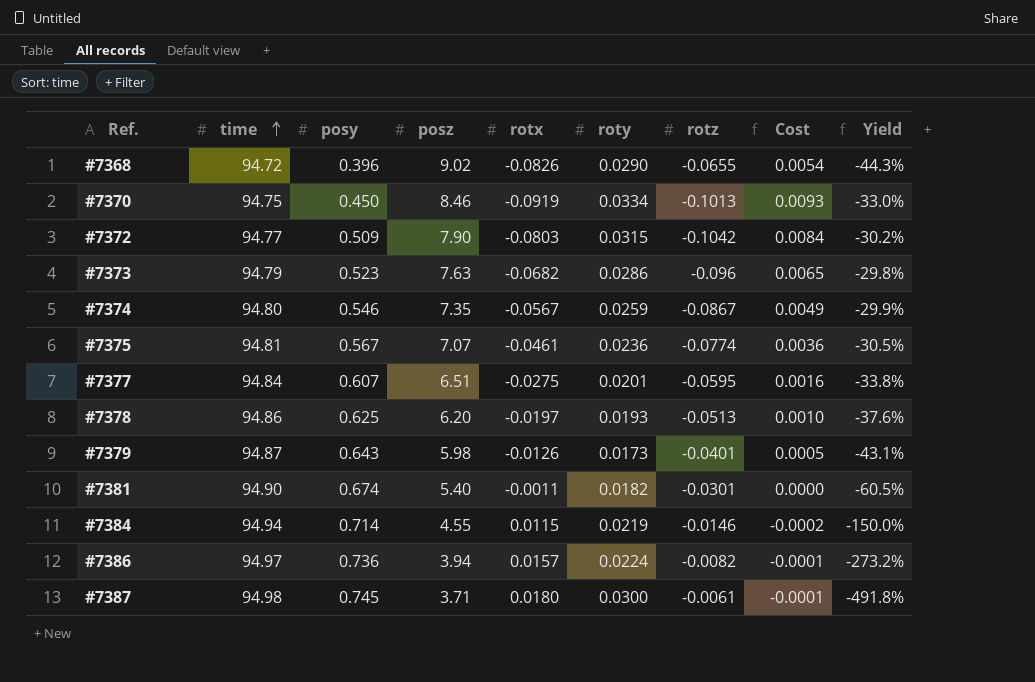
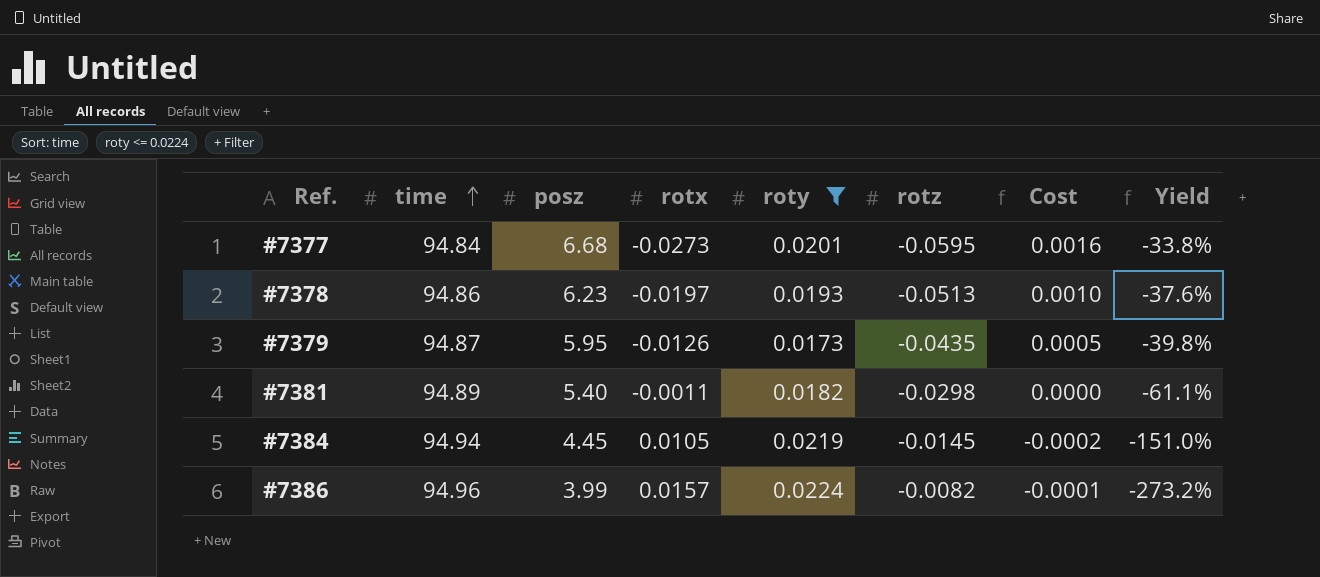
filter: none -> roty <= 0.0224
column posy | position: 3 -> none
#7377 | posz: 6.51 -> 6.68
#7377 | rotx: -0.0275 -> -0.0273
#7378 | posz: 6.20 -> 6.23
#7379 | posz: 5.98 -> 5.95
#7379 | rotz: -0.0401 -> -0.0435
#7379 | Yield: -43.1% -> -39.8%
#7381 | time: 94.90 -> 94.89
#7381 | rotz: -0.0301 -> -0.0298
#7381 | Yield: -60.5% -> -61.1%
#7384 | posz: 4.55 -> 4.45
#7384 | rotx: 0.0115 -> 0.0105
#7384 | rotz: -0.0146 -> -0.0145
#7384 | Yield: -150.0% -> -151.0%
#7386 | time: 94.97 -> 94.96
#7386 | posz: 3.94 -> 3.99

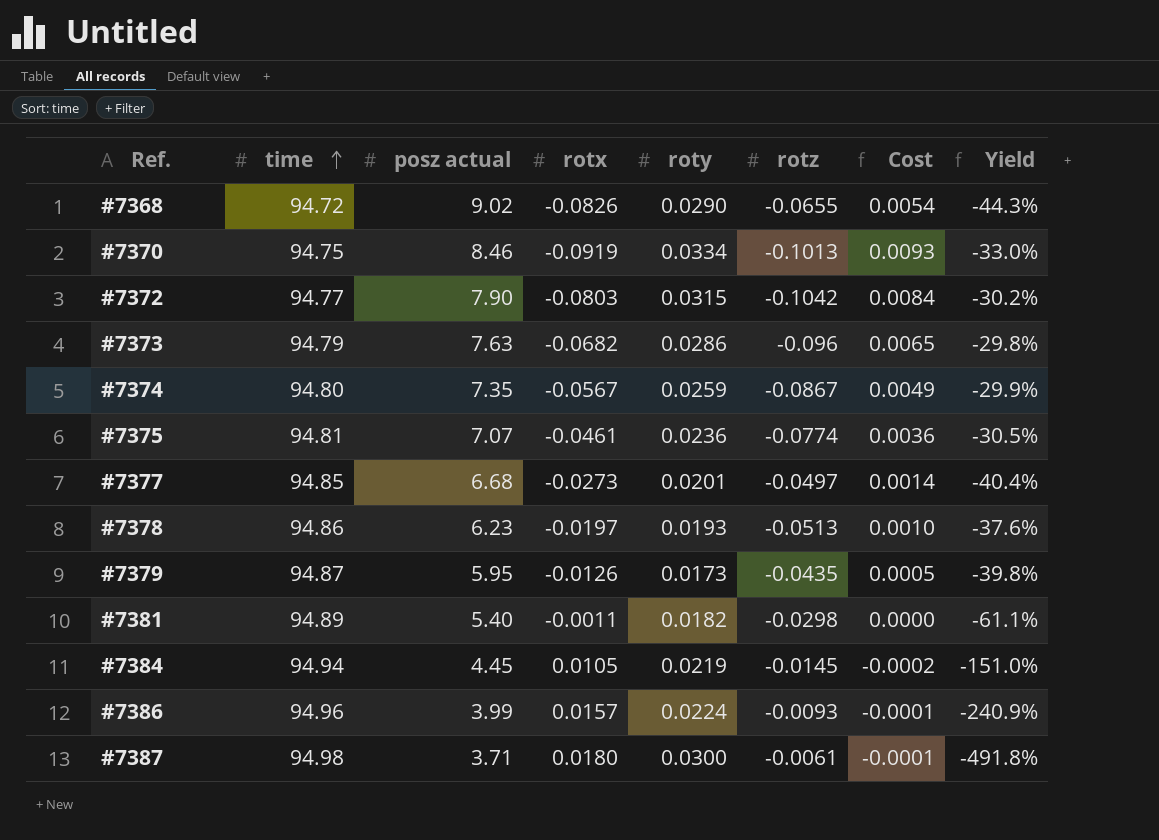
filter: roty <= 0.0224 -> none
column name: posz -> posz actual
#7377 | time: 94.84 -> 94.85
#7377 | rotz: -0.0595 -> -0.0497
#7377 | Cost: 0.0016 -> 0.0014
#7377 | Yield: -33.8% -> -40.4%
#7386 | rotz: -0.0082 -> -0.0093
#7386 | Yield: -273.2% -> -240.9%

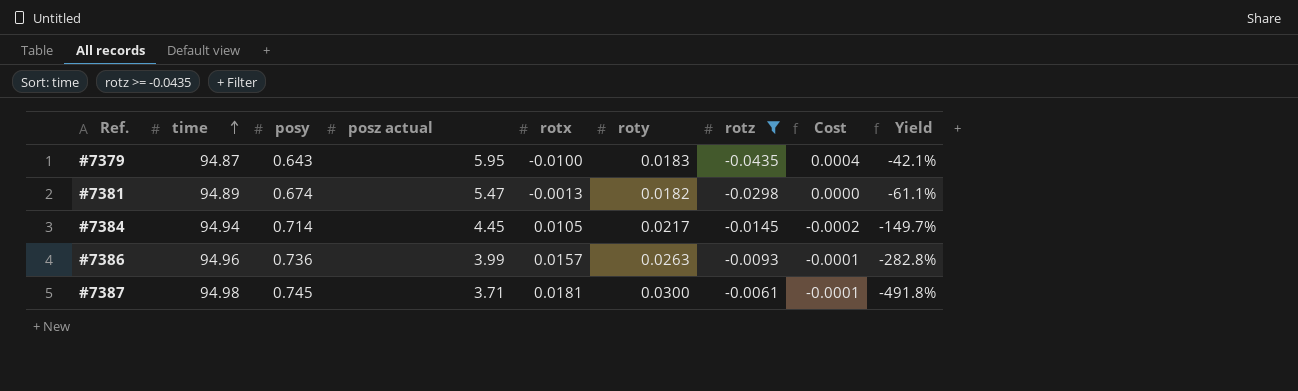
filter: none -> rotz >= -0.0435
column posy | position: none -> 3
#7379 | rotx: -0.0126 -> -0.0100
#7379 | roty: 0.0173 -> 0.0183
#7379 | Cost: 0.0005 -> 0.0004
#7379 | Yield: -39.8% -> -42.1%
#7381 | posz actual: 5.40 -> 5.47
#7381 | rotx: -0.0011 -> -0.0013
#7384 | roty: 0.0219 -> 0.0217
#7384 | Yield: -151.0% -> -149.7%
#7386 | roty: 0.0224 -> 0.0263
#7386 | Yield: -240.9% -> -282.8%
#7387 | rotx: 0.0180 -> 0.0181

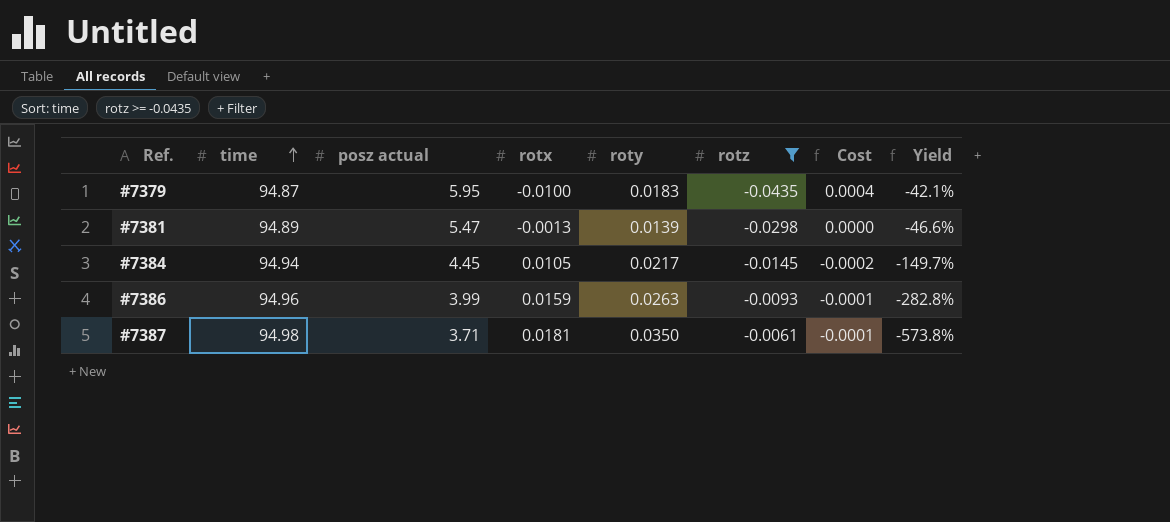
column posy | position: 3 -> none
#7381 | roty: 0.0182 -> 0.0139
#7381 | Yield: -61.1% -> -46.6%
#7386 | rotx: 0.0157 -> 0.0159
#7387 | roty: 0.0300 -> 0.0350
#7387 | Yield: -491.8% -> -573.8%

